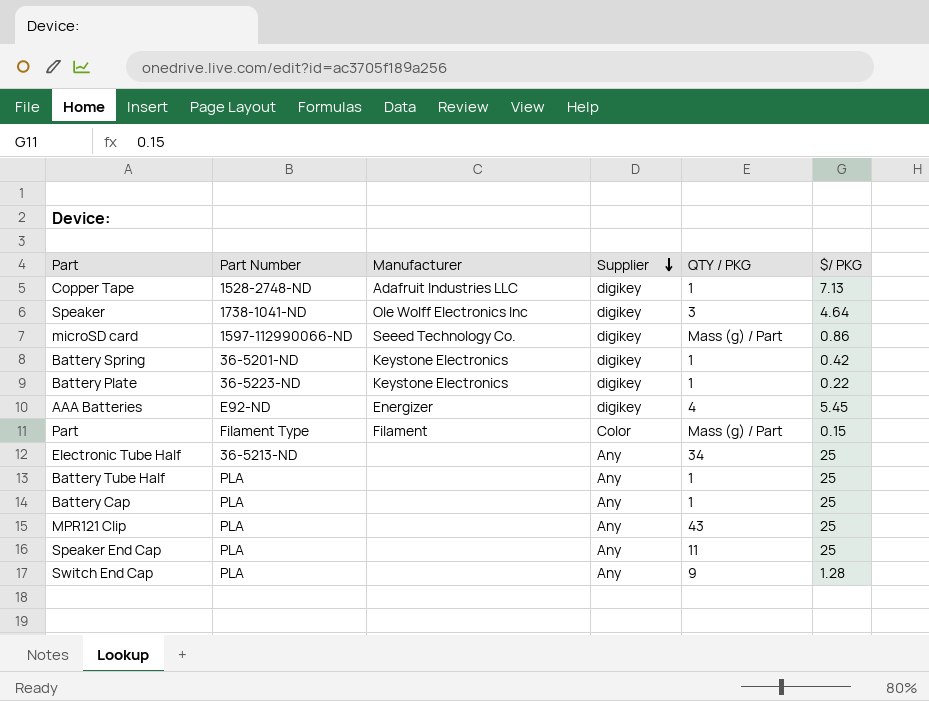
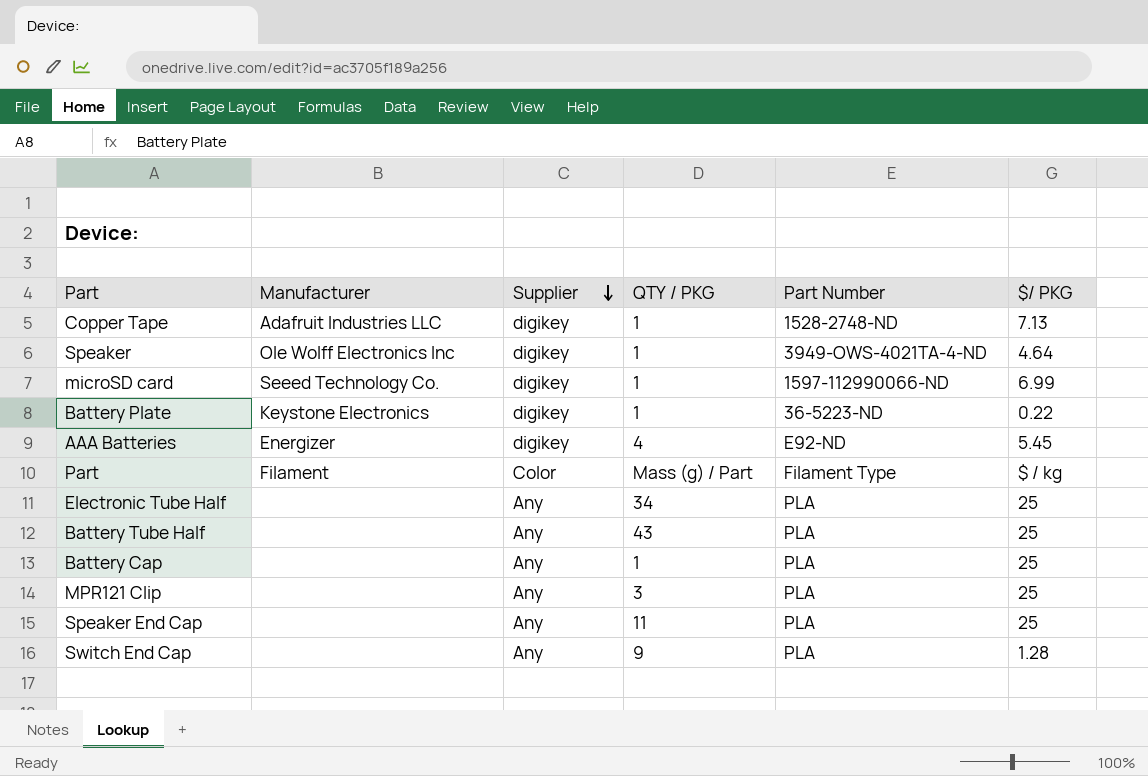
column Part Number | position: 2 -> 5
row Battery Spring: 36-5201-ND | Keystone Electronics | digikey | 1 | 0.42 -> none
Speaker | QTY / PKG: 3 -> 1
Speaker | Part Number: 1738-1041-ND -> 3949-OWS-4021TA-4-ND
microSD card | QTY / PKG: Mass (g) / Part -> 1
microSD card | $/ PKG: 0.86 -> 6.99
Part | $/ PKG: 0.15 -> $ / kg
Electronic Tube Half | Part Number: 36-5213-ND -> PLA
Battery Tube Half | QTY / PKG: 1 -> 43
MPR121 Clip | QTY / PKG: 43 -> 3

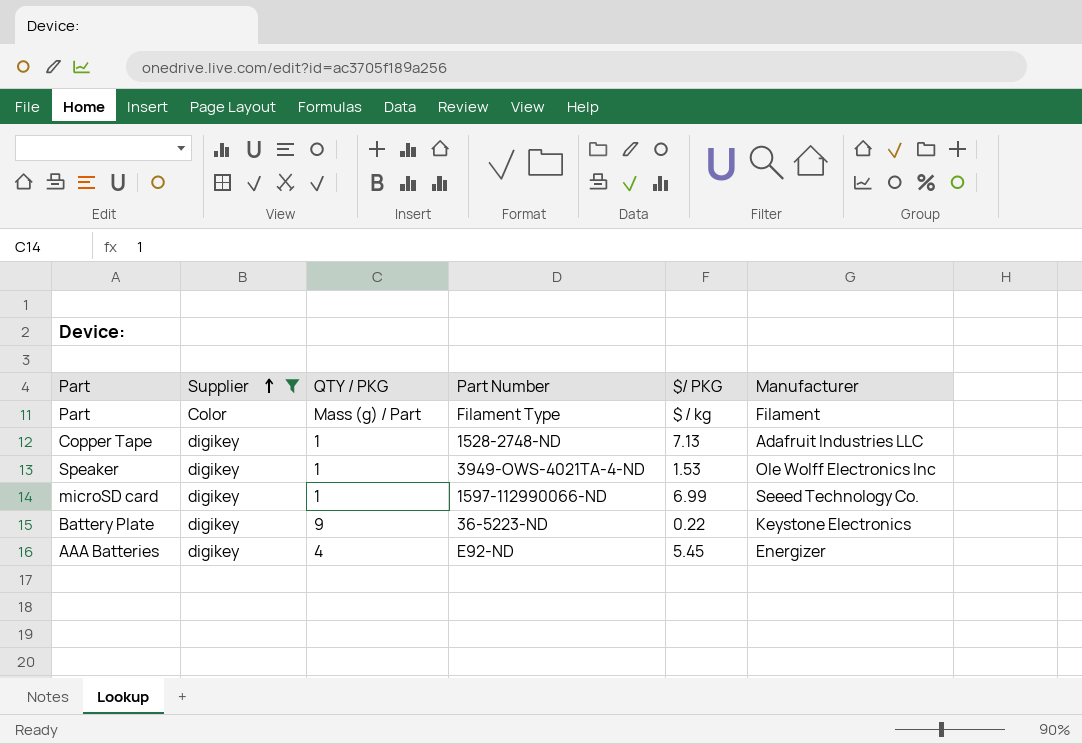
filter: none -> Supplier != Any
row order: Supplier descending -> Supplier ascending
column Manufacturer | position: 2 -> 6
Speaker | $/ PKG: 4.64 -> 1.53
Battery Plate | QTY / PKG: 1 -> 9

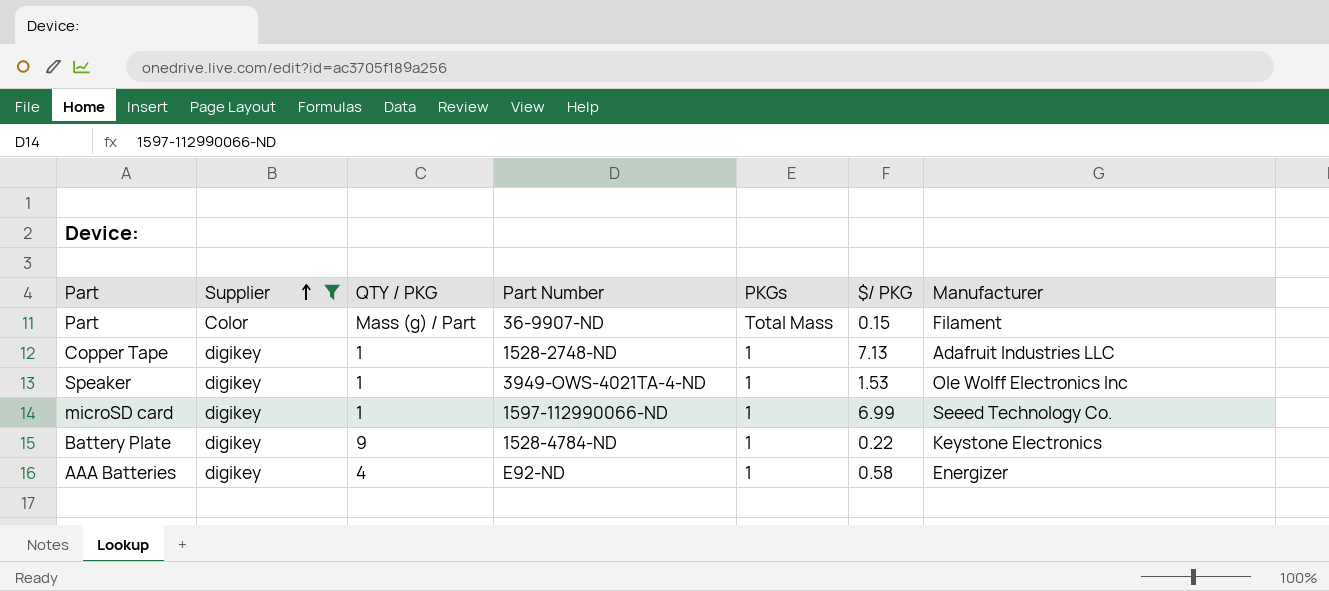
column PKGs | position: none -> 5
Part | Part Number: Filament Type -> 36-9907-ND
Part | $/ PKG: $ / kg -> 0.15
Battery Plate | Part Number: 36-5223-ND -> 1528-4784-ND
AAA Batteries | $/ PKG: 5.45 -> 0.58

